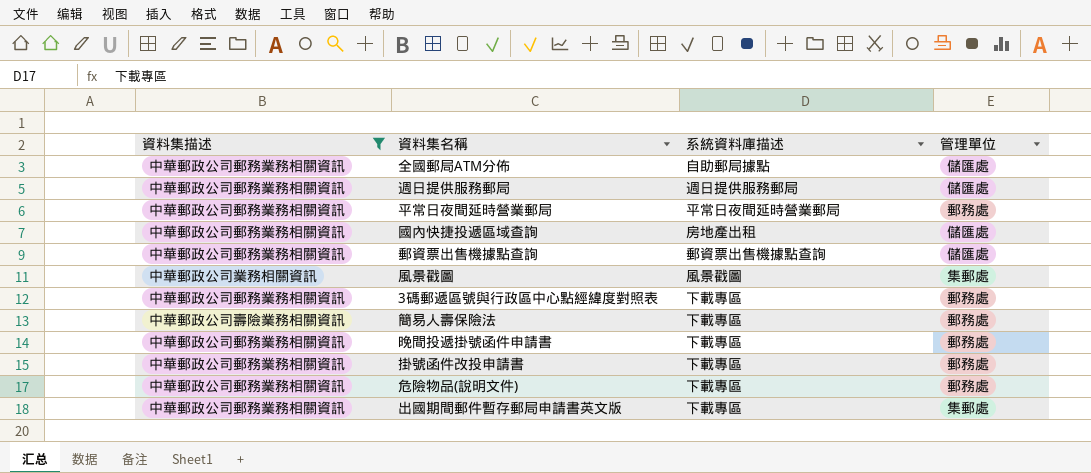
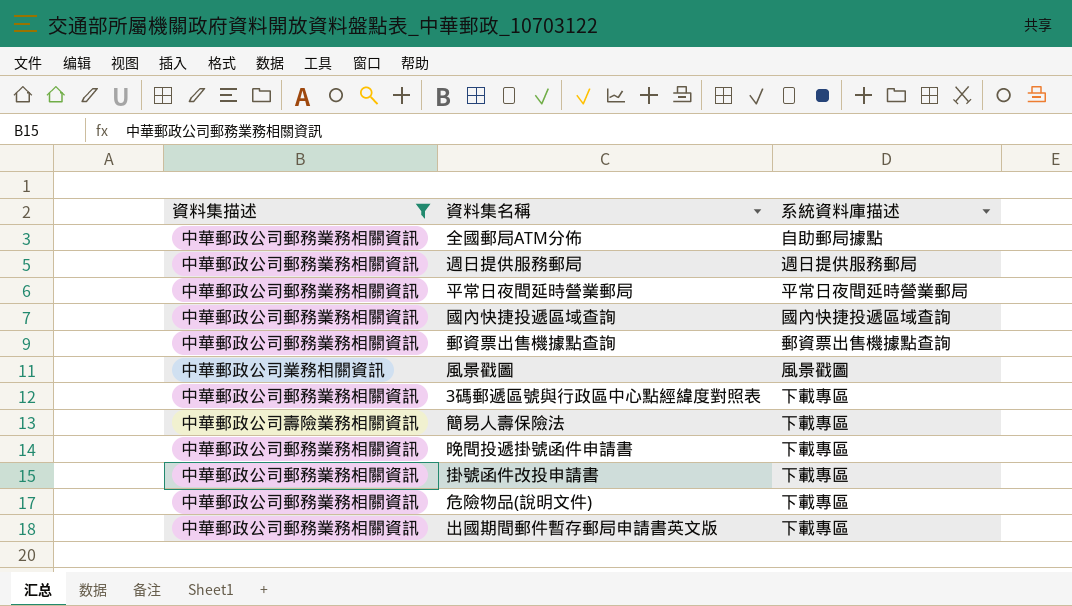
column 管理單位 | position: 4 -> none
國內快捷投遞區域查詢 | 系統資料庫描述: 房地產出租 -> 國內快捷投遞區域查詢

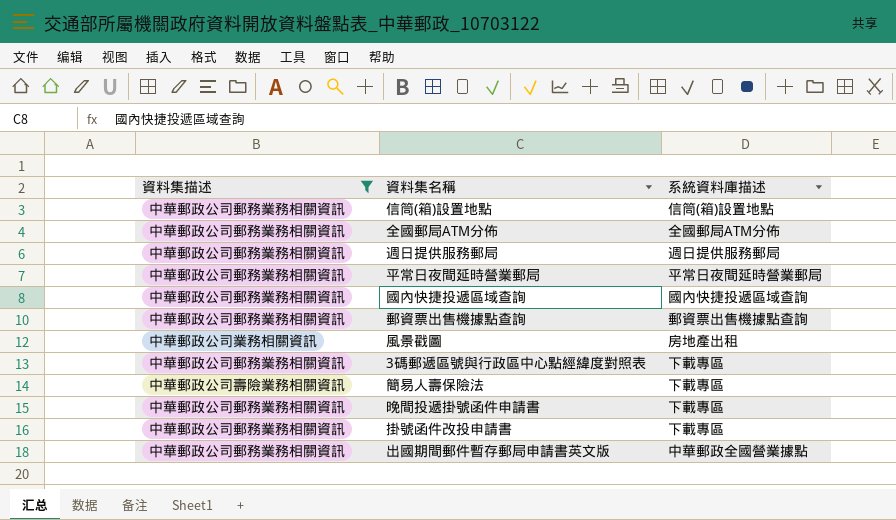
row 危險物品(說明文件): 中華郵政公司郵務業務相關資訊 | 下載專區 -> none
row 信筒(箱)設置地點: none -> 中華郵政公司郵務業務相關資訊 | 信筒(箱)設置地點
全國郵局ATM分佈 | 系統資料庫描述: 自助郵局據點 -> 全國郵局ATM分佈
風景戳圖 | 系統資料庫描述: 風景戳圖 -> 房地產出租
出國期間郵件暫存郵局申請書英文版 | 系統資料庫描述: 下載專區 -> 中華郵政全國營業據點

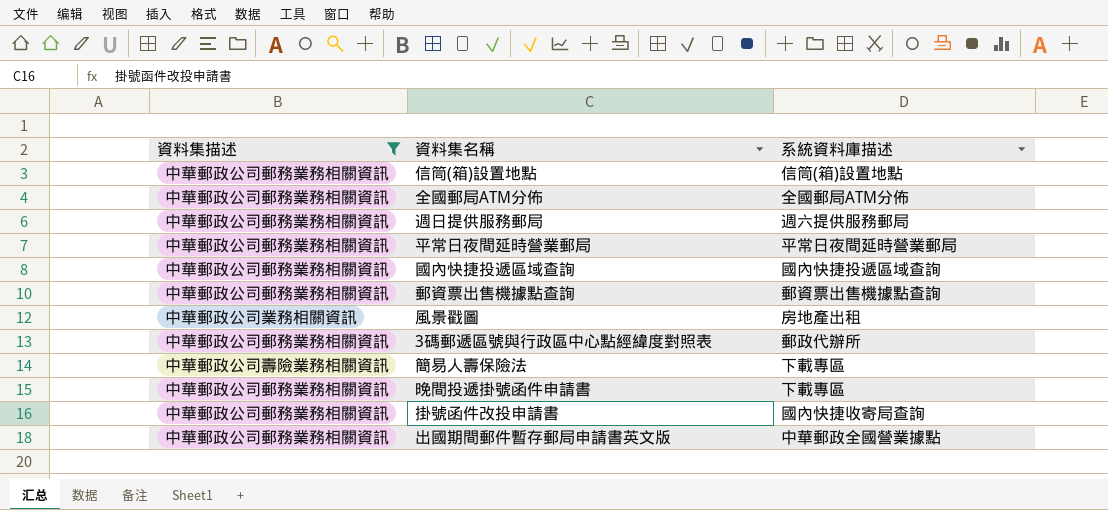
週日提供服務郵局 | 系統資料庫描述: 週日提供服務郵局 -> 週六提供服務郵局
3碼郵遞區號與行政區中心點經緯度對照表 | 系統資料庫描述: 下載專區 -> 郵政代辦所
掛號函件改投申請書 | 系統資料庫描述: 下載專區 -> 國內快捷收寄局查詢

